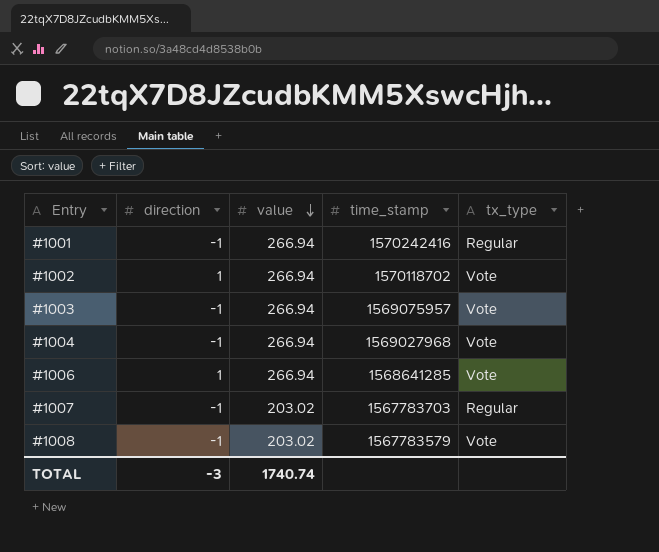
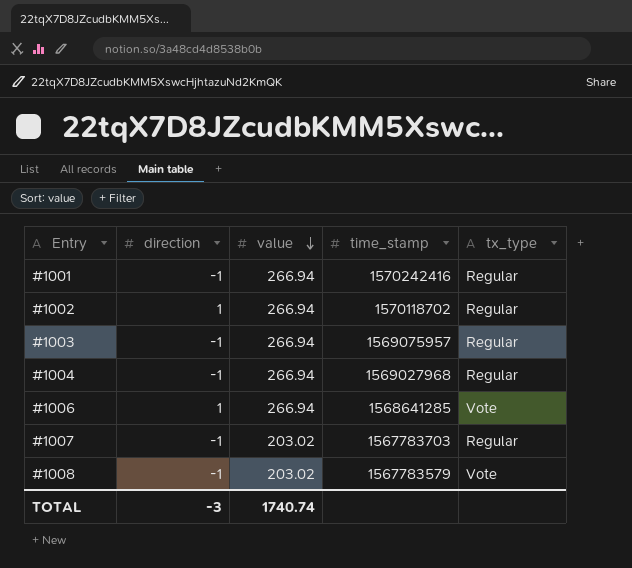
#1002 | tx_type: Vote -> Regular
#1003 | tx_type: Vote -> Regular
#1004 | tx_type: Vote -> Regular

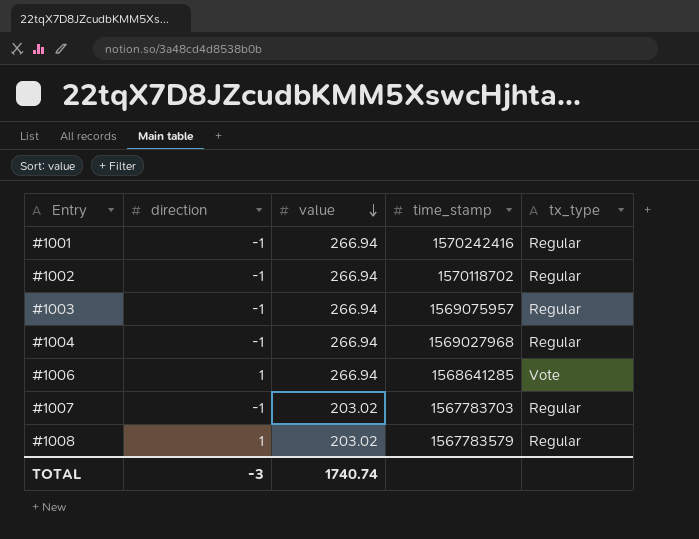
#1002 | direction: 1 -> -1
#1008 | direction: -1 -> 1
#1008 | tx_type: Vote -> Regular

